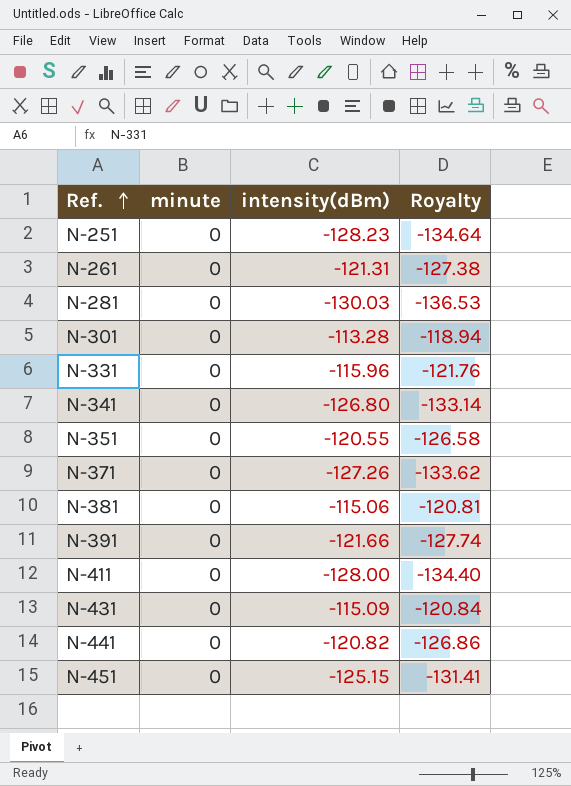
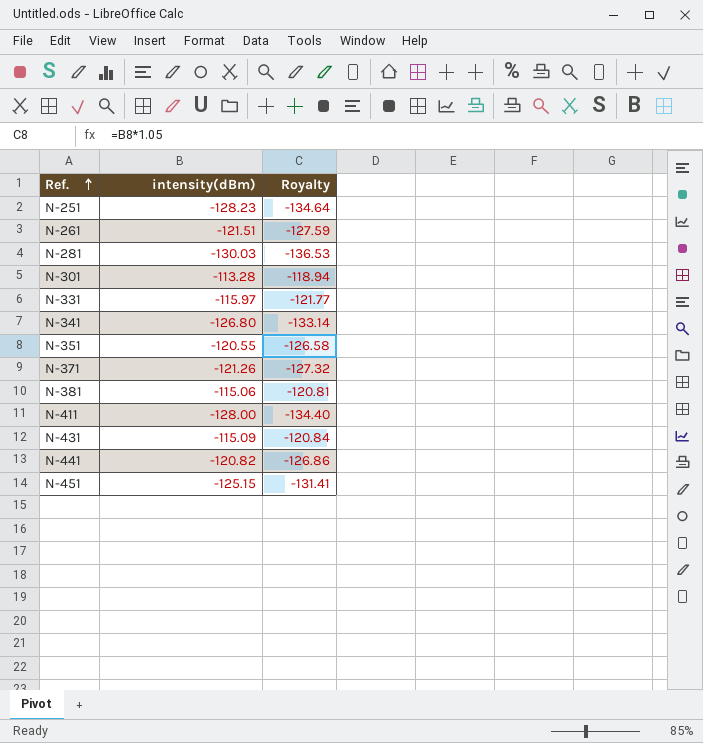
column minute | position: 2 -> none
row N-391: 0 | -121.66 | -127.74 -> none
N-261 | intensity(dBm): -121.31 -> -121.51
N-261 | Royalty: -127.38 -> -127.59
N-331 | intensity(dBm): -115.96 -> -115.97
N-331 | Royalty: -121.76 -> -121.77
N-371 | intensity(dBm): -127.26 -> -121.26
N-371 | Royalty: -133.62 -> -127.32

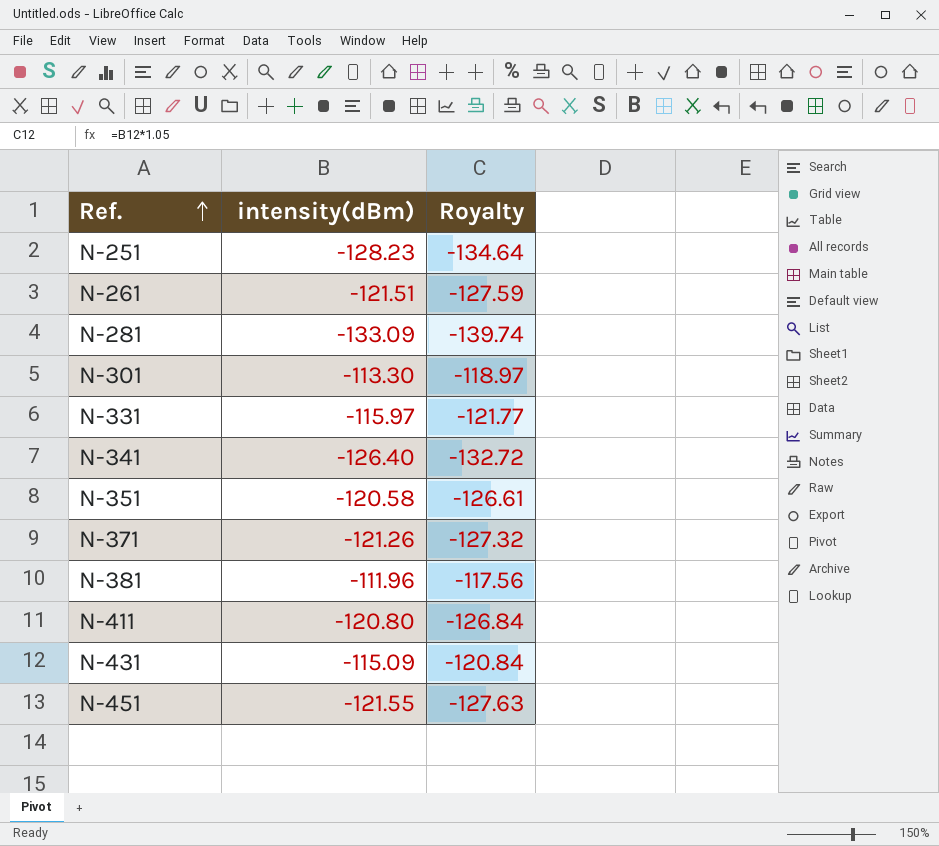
row N-441: -120.82 | -126.86 -> none
N-281 | intensity(dBm): -130.03 -> -133.09
N-281 | Royalty: -136.53 -> -139.74
N-301 | intensity(dBm): -113.28 -> -113.30
N-301 | Royalty: -118.94 -> -118.97
N-341 | intensity(dBm): -126.80 -> -126.40
N-341 | Royalty: -133.14 -> -132.72
N-351 | intensity(dBm): -120.55 -> -120.58
N-351 | Royalty: -126.58 -> -126.61
N-381 | intensity(dBm): -115.06 -> -111.96
N-381 | Royalty: -120.81 -> -117.56
N-411 | intensity(dBm): -128.00 -> -120.80
N-411 | Royalty: -134.40 -> -126.84
N-451 | intensity(dBm): -125.15 -> -121.55
N-451 | Royalty: -131.41 -> -127.63

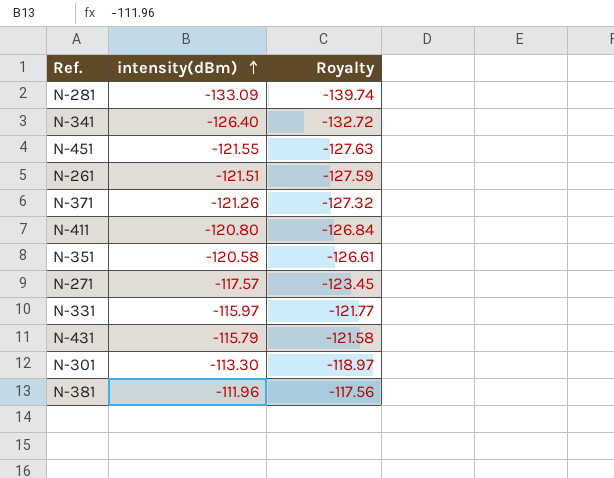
row order: Ref. ascending -> intensity(dBm) ascending
row N-251: -128.23 | -134.64 -> none
row N-271: none -> -117.57 | -123.45
N-431 | intensity(dBm): -115.09 -> -115.79
N-431 | Royalty: -120.84 -> -121.58

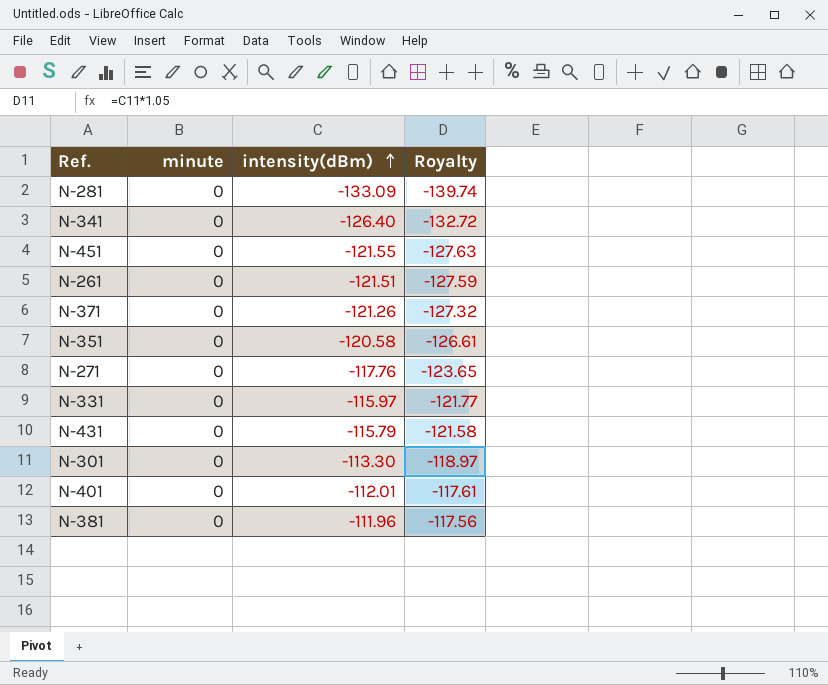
column minute | position: none -> 2
row N-411: -120.80 | -126.84 -> none
N-271 | intensity(dBm): -117.57 -> -117.76
N-271 | Royalty: -123.45 -> -123.65
row N-401: none -> 0 | -112.01 | -117.61

